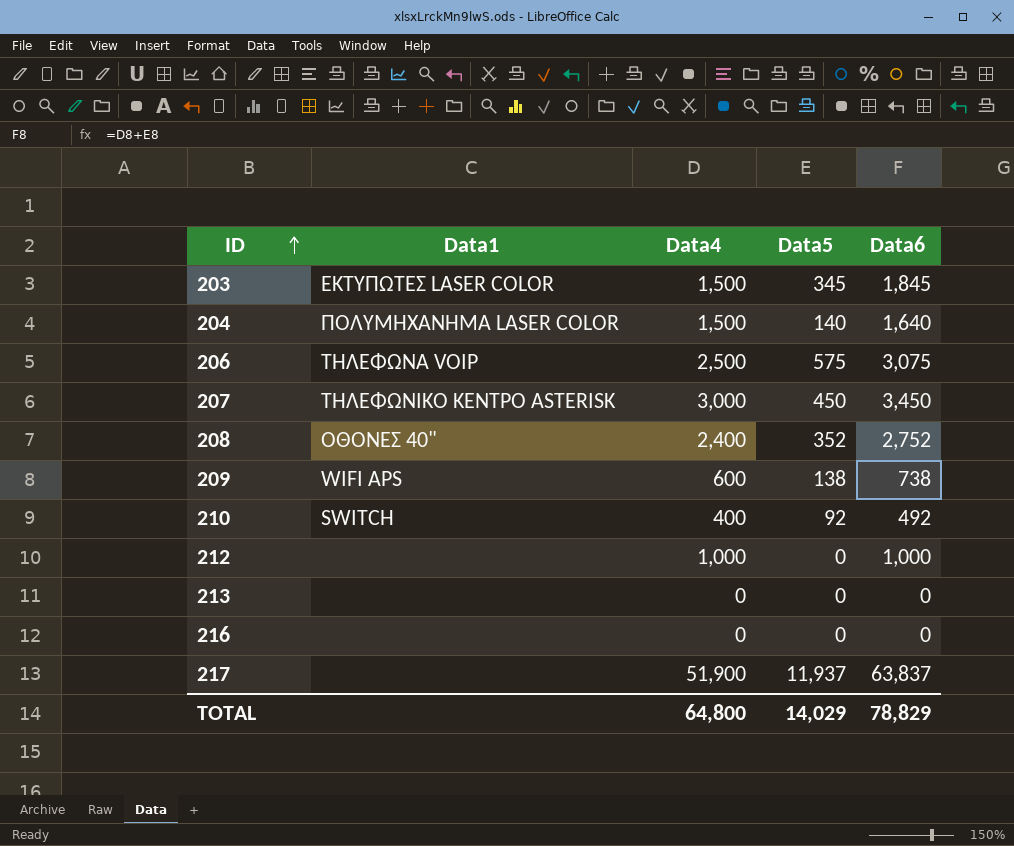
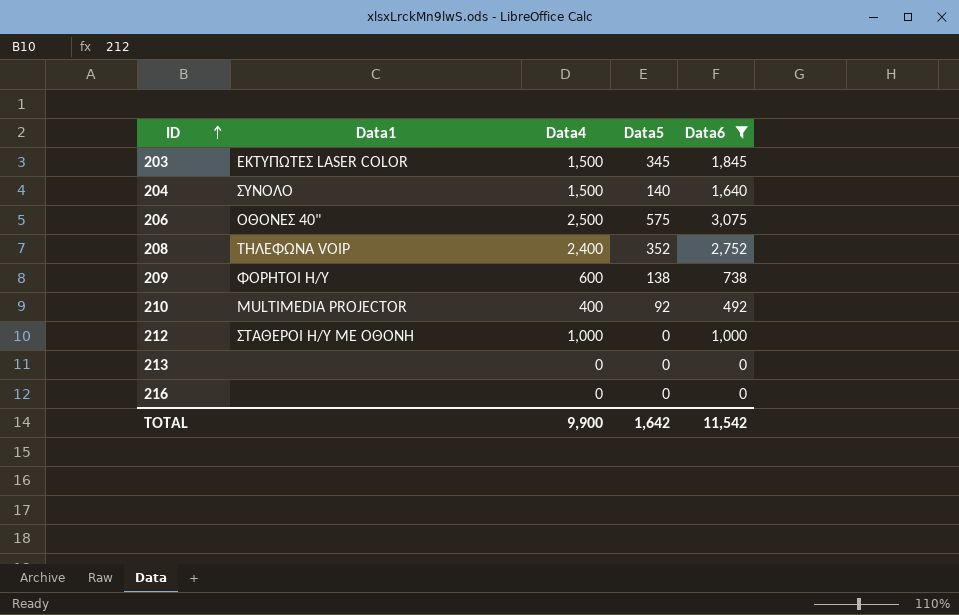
filter: none -> Data6 <= 3,075
204 | Data1: ΠΟΛΥΜΗΧΑΝΗΜΑ LASER COLOR -> ΣΥΝΟΛΟ
206 | Data1: ΤΗΛΕΦΩΝΑ VOIP -> ΟΘΟΝΕΣ 40"
208 | Data1: ΟΘΟΝΕΣ 40" -> ΤΗΛΕΦΩΝΑ VOIP
209 | Data1: WIFI APS -> ΦΟΡΗΤΟΙ Η/Υ
210 | Data1: SWITCH -> MULTIMEDIA PROJECTOR
212 | Data1: none -> ΣΤΑΘΕΡΟΙ Η/Υ ΜΕ ΟΘΟΝΗ
TOTAL | Data4: 64,800 -> 9,900
TOTAL | Data5: 14,029 -> 1,642
TOTAL | Data6: 78,829 -> 11,542

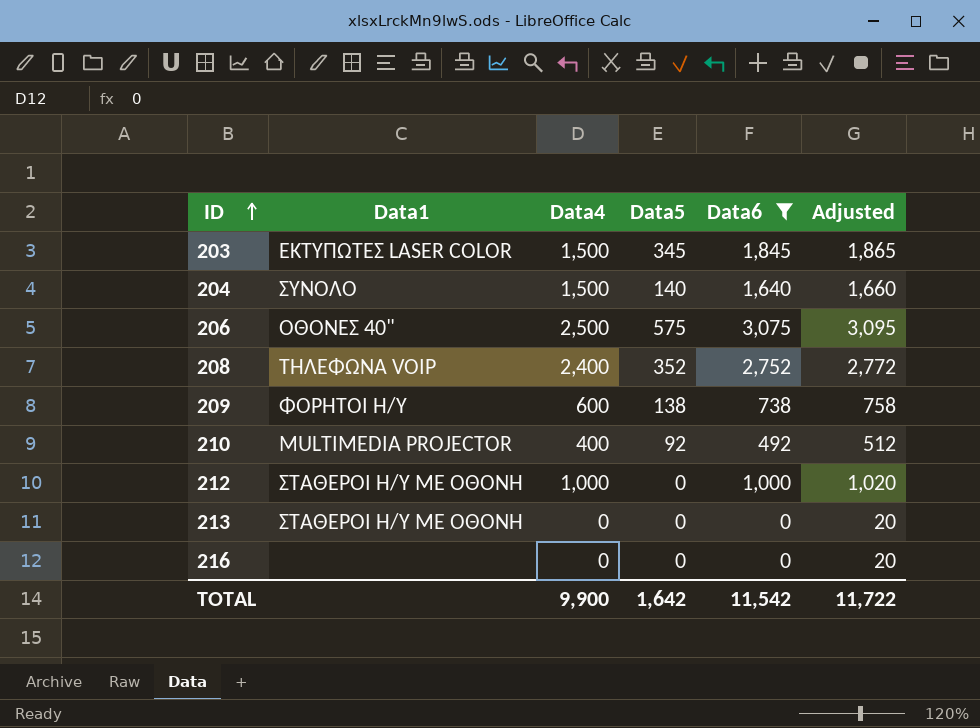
column Adjusted | formula: none -> [Data6] + 20
213 | Data1: none -> ΣΤΑΘΕΡΟΙ Η/Υ ΜΕ ΟΘΟΝΗ

